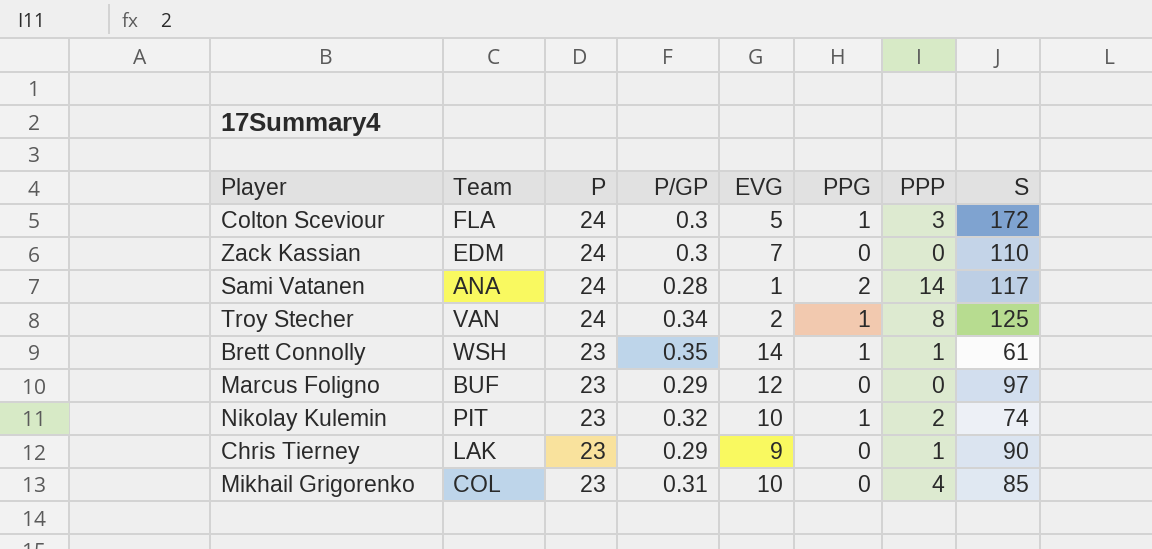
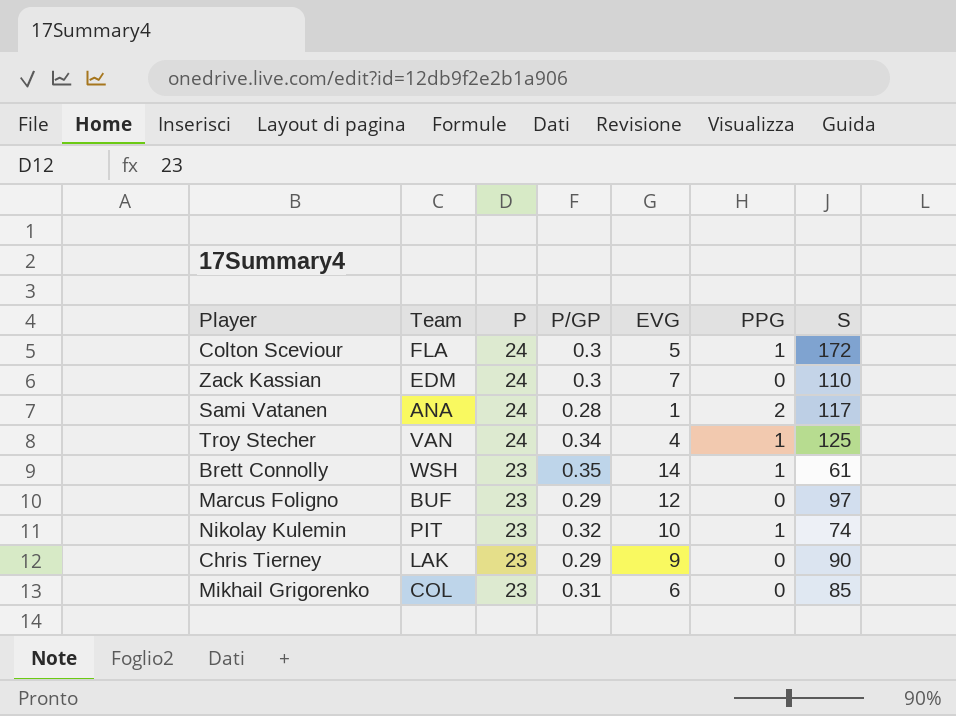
column PPP | position: 7 -> none
Troy Stecher | EVG: 2 -> 4
Mikhail Grigorenko | EVG: 10 -> 6

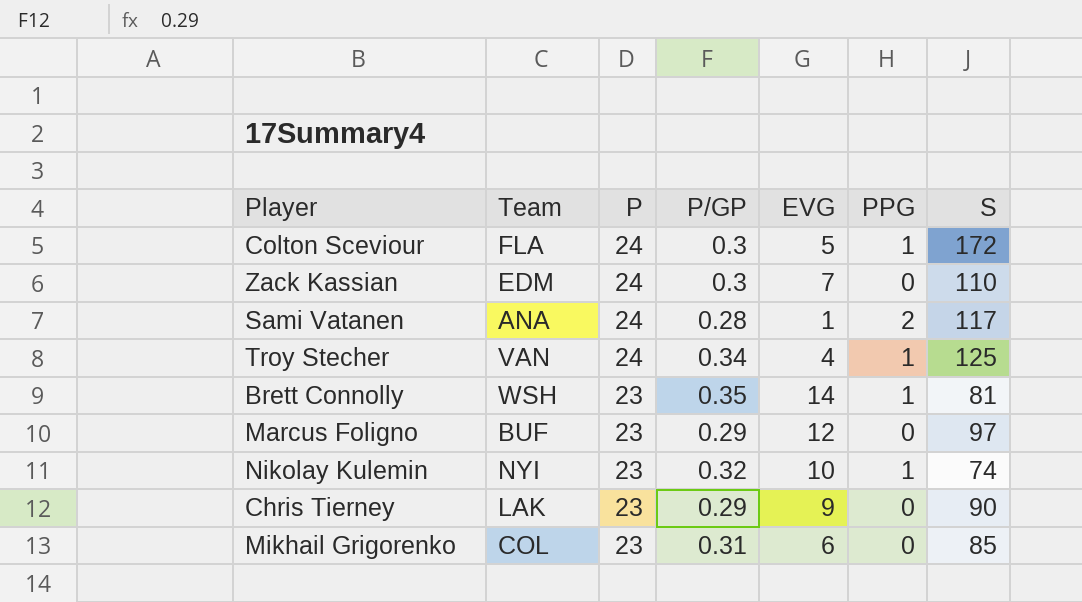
Brett Connolly | S: 61 -> 81
Nikolay Kulemin | Team: PIT -> NYI

